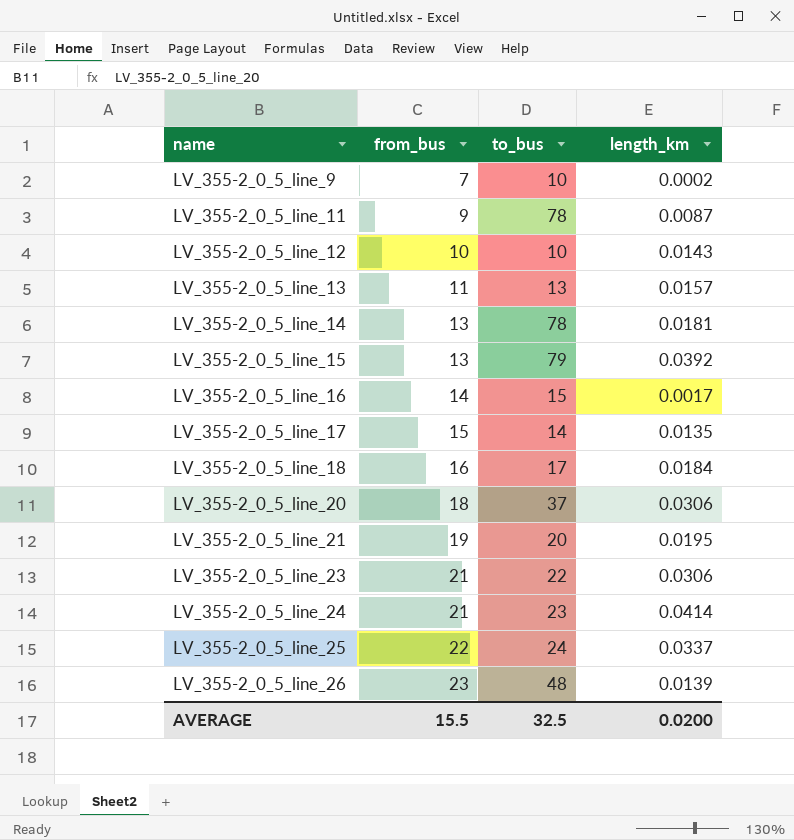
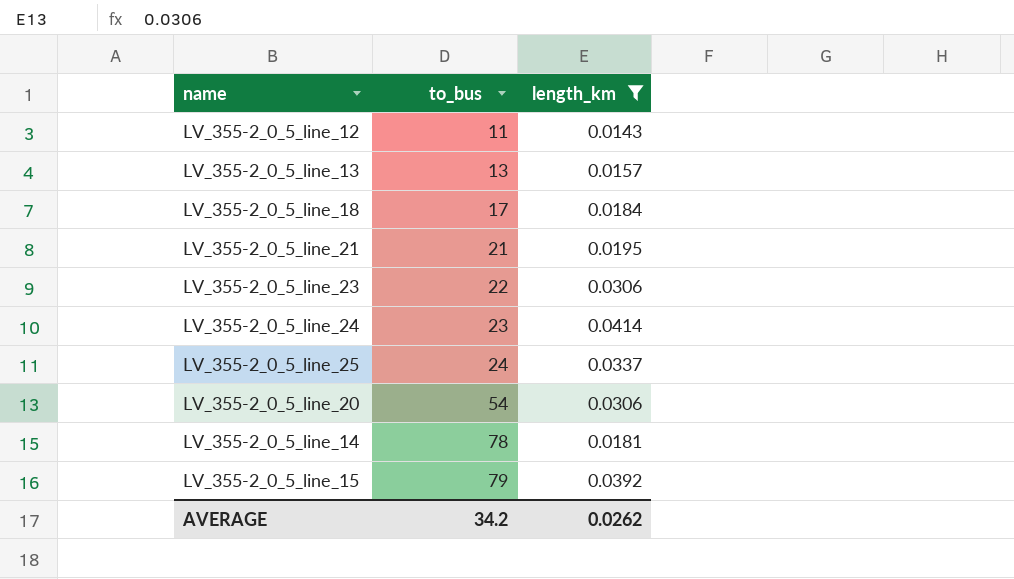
filter: none -> length_km >= 0.0143
row order: name ascending -> to_bus ascending
column from_bus | position: 2 -> none
LV_355-2_0_5_line_12 | to_bus: 10 -> 11
LV_355-2_0_5_line_21 | to_bus: 20 -> 21
LV_355-2_0_5_line_20 | to_bus: 37 -> 54
AVERAGE | to_bus: 32.5 -> 34.2
AVERAGE | length_km: 0.0200 -> 0.0262

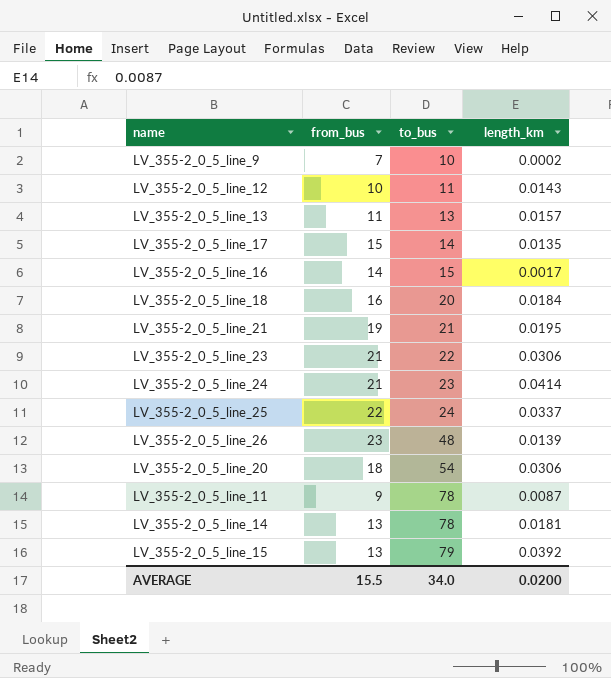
filter: length_km >= 0.0143 -> none
column from_bus | position: none -> 2
LV_355-2_0_5_line_18 | to_bus: 17 -> 20
AVERAGE | to_bus: 34.2 -> 34.0
AVERAGE | length_km: 0.0262 -> 0.0200

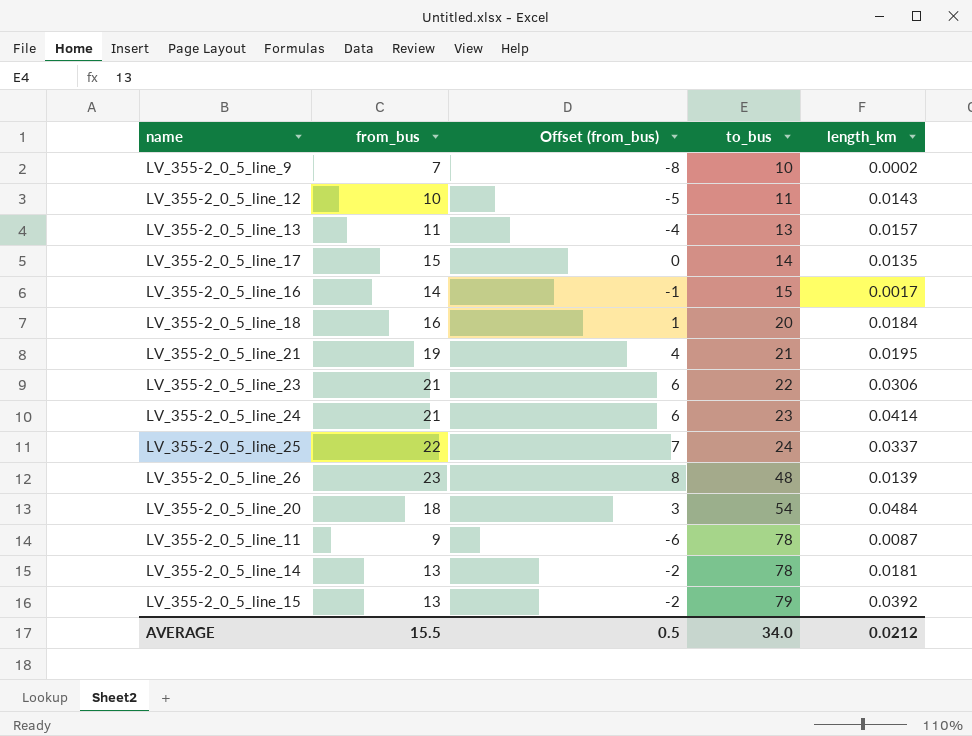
column Offset (from_bus) | formula: none -> [from_bus] - 15
LV_355-2_0_5_line_20 | length_km: 0.0306 -> 0.0484
AVERAGE | length_km: 0.0200 -> 0.0212

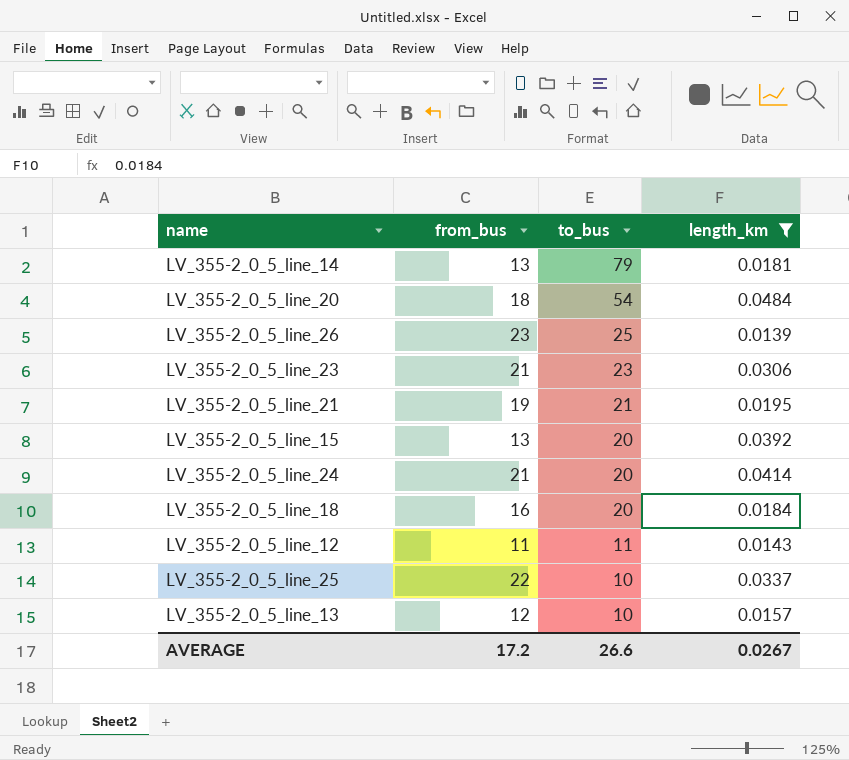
filter: none -> length_km >= 0.0139
row order: to_bus ascending -> to_bus descending
column Offset (from_bus) | formula: [from_bus] - 15 -> none
LV_355-2_0_5_line_14 | to_bus: 78 -> 79
LV_355-2_0_5_line_26 | to_bus: 48 -> 25
LV_355-2_0_5_line_23 | to_bus: 22 -> 23
LV_355-2_0_5_line_15 | to_bus: 79 -> 20
LV_355-2_0_5_line_24 | to_bus: 23 -> 20
LV_355-2_0_5_line_12 | from_bus: 10 -> 11
LV_355-2_0_5_line_25 | to_bus: 24 -> 10
LV_355-2_0_5_line_13 | from_bus: 11 -> 12
LV_355-2_0_5_line_13 | to_bus: 13 -> 10
AVERAGE | from_bus: 15.5 -> 17.2
AVERAGE | to_bus: 34.0 -> 26.6
AVERAGE | length_km: 0.0212 -> 0.0267

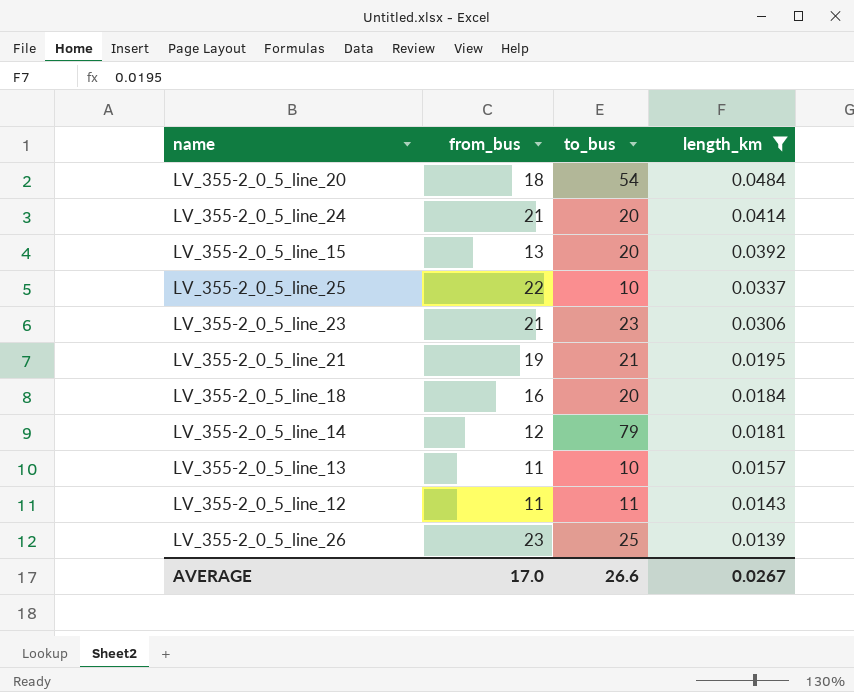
row order: to_bus descending -> length_km descending
LV_355-2_0_5_line_14 | from_bus: 13 -> 12
LV_355-2_0_5_line_13 | from_bus: 12 -> 11
AVERAGE | from_bus: 17.2 -> 17.0

